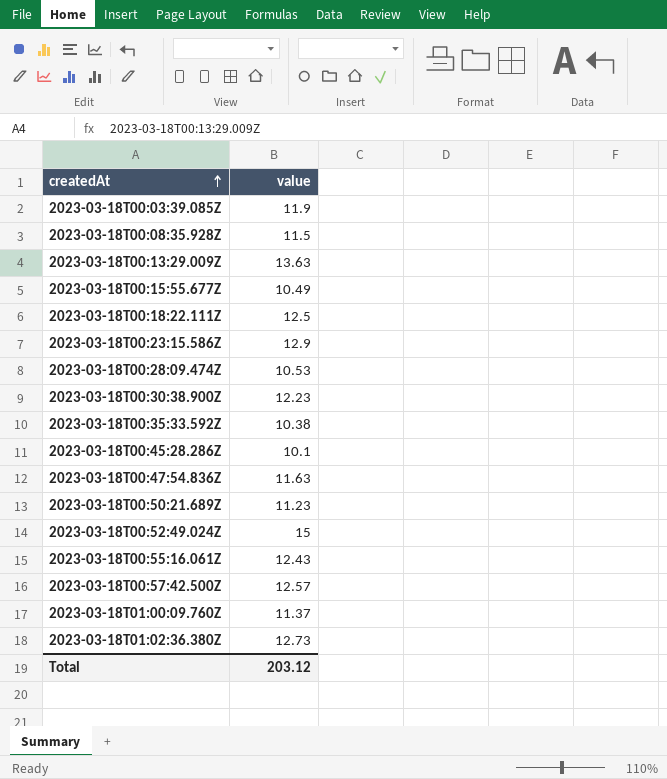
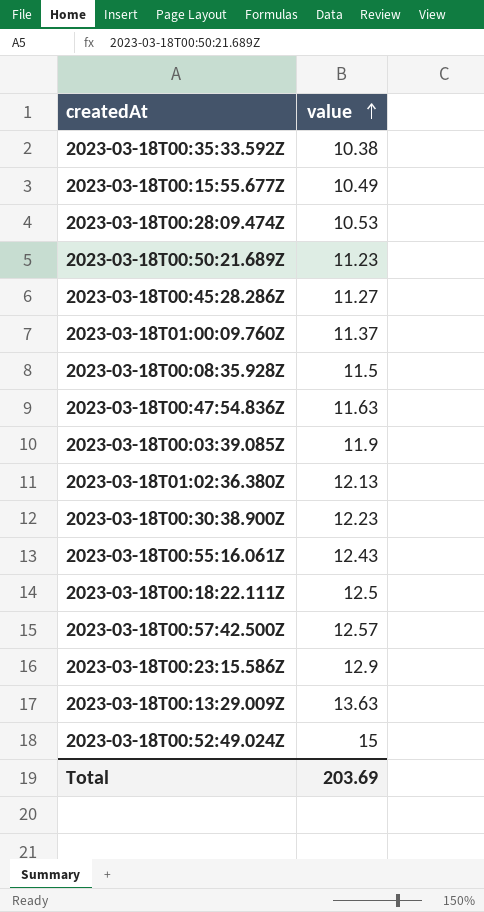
row order: createdAt ascending -> value ascending
2023-03-18T00:45:28.286Z | value: 10.1 -> 11.27
2023-03-18T01:02:36.380Z | value: 12.73 -> 12.13
Total | value: 203.12 -> 203.69

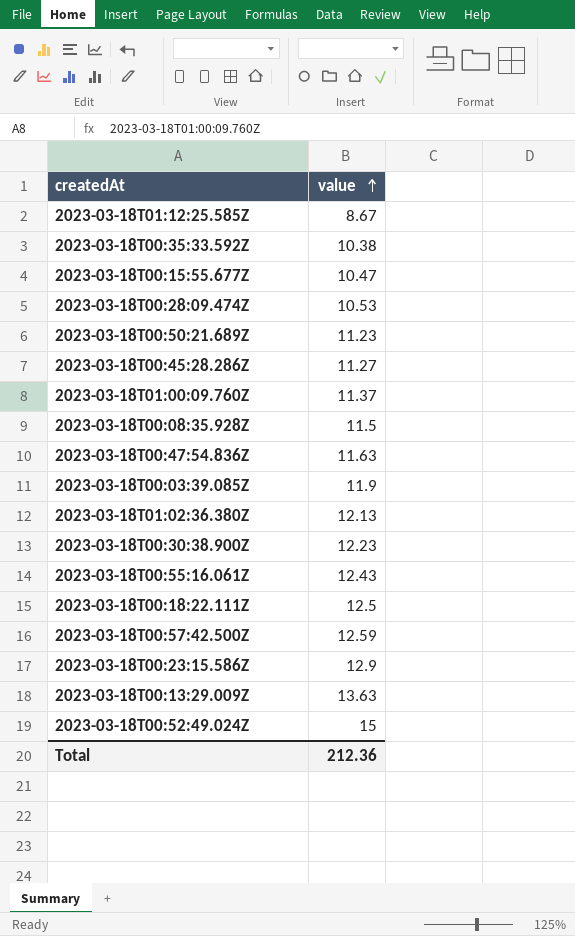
row 2023-03-18T01:12:25.585Z: none -> 8.67
2023-03-18T00:15:55.677Z | value: 10.49 -> 10.47
2023-03-18T00:57:42.500Z | value: 12.57 -> 12.59
Total | value: 203.69 -> 212.36

